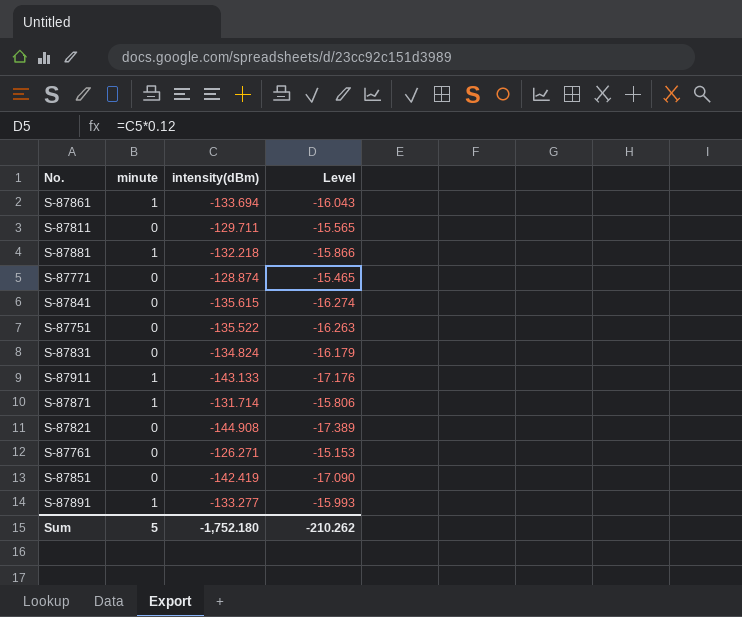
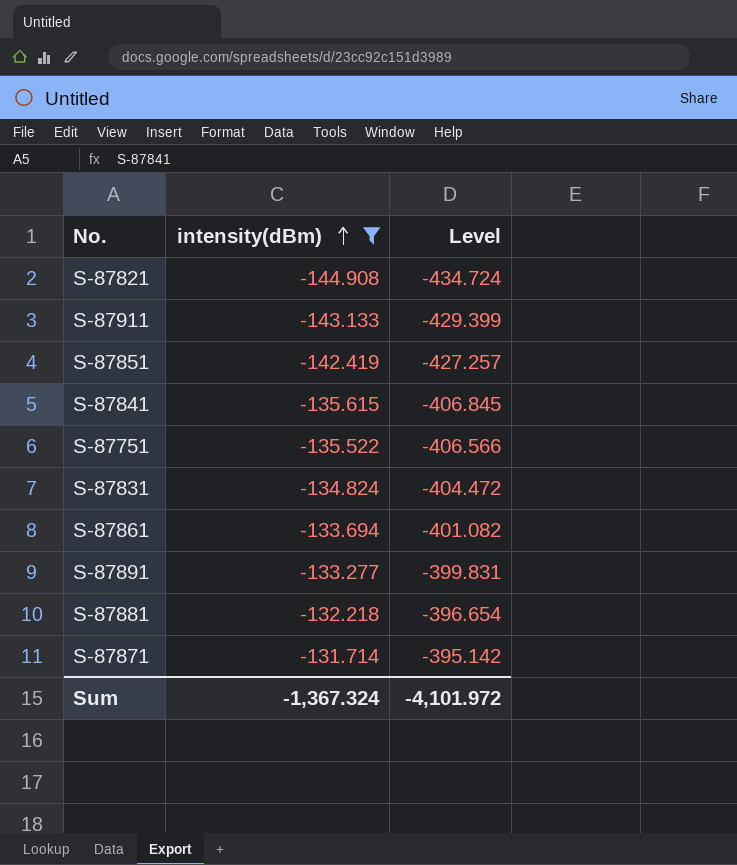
filter: none -> intensity(dBm) <= -131.714
row order: none -> intensity(dBm) ascending
column minute | position: 2 -> none
column Level | formula: [intensity(dBm)] * 0.12 -> [intensity(dBm)] * 3
Sum | intensity(dBm): -1,752.180 -> -1,367.324
Sum | Level: -210.262 -> -4,101.972

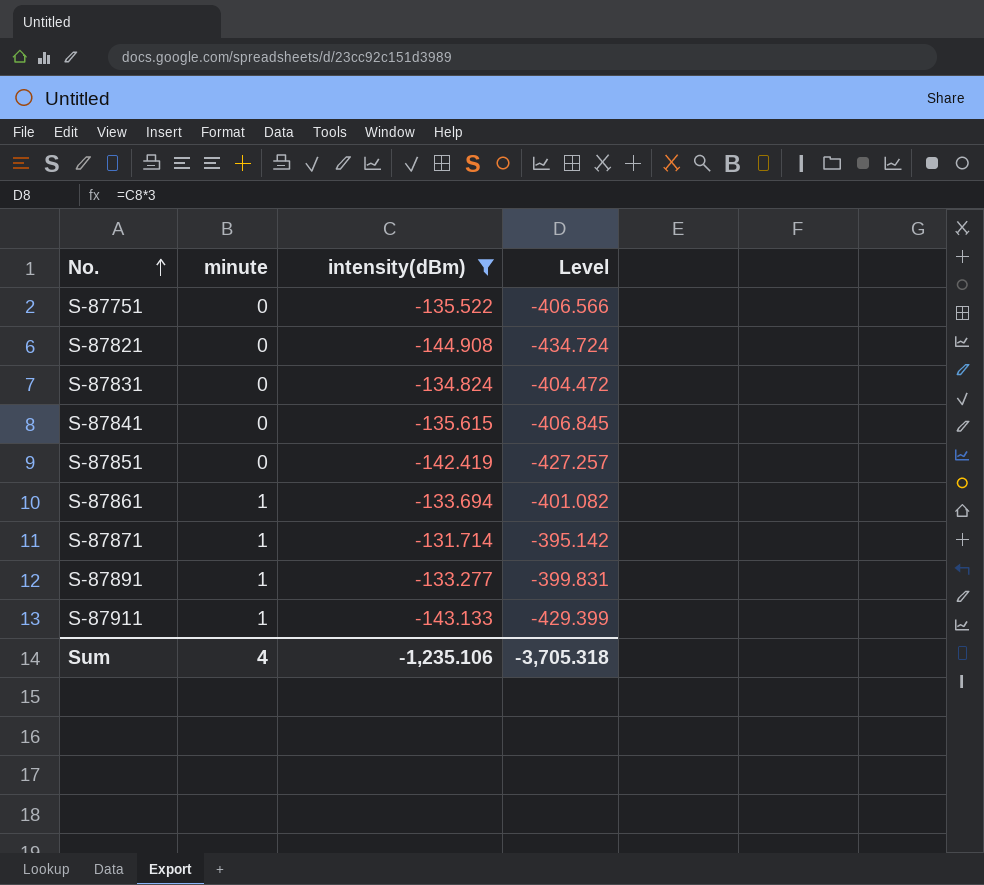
row order: intensity(dBm) ascending -> No. ascending
column minute | position: none -> 2
row S-87881: -132.218 | -396.654 -> none
Sum | intensity(dBm): -1,367.324 -> -1,235.106
Sum | Level: -4,101.972 -> -3,705.318

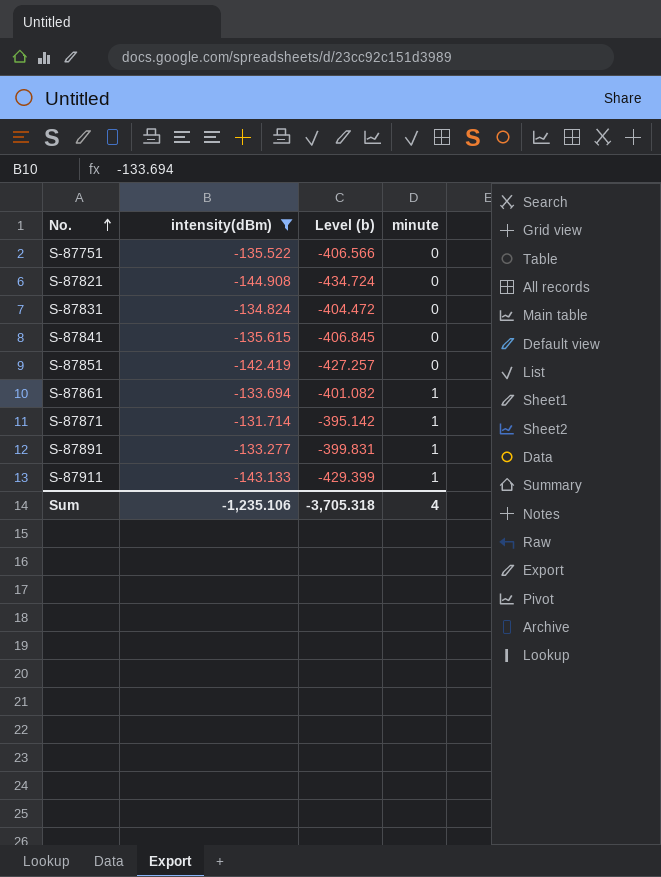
column name: Level -> Level (b)
column minute | position: 2 -> 4

